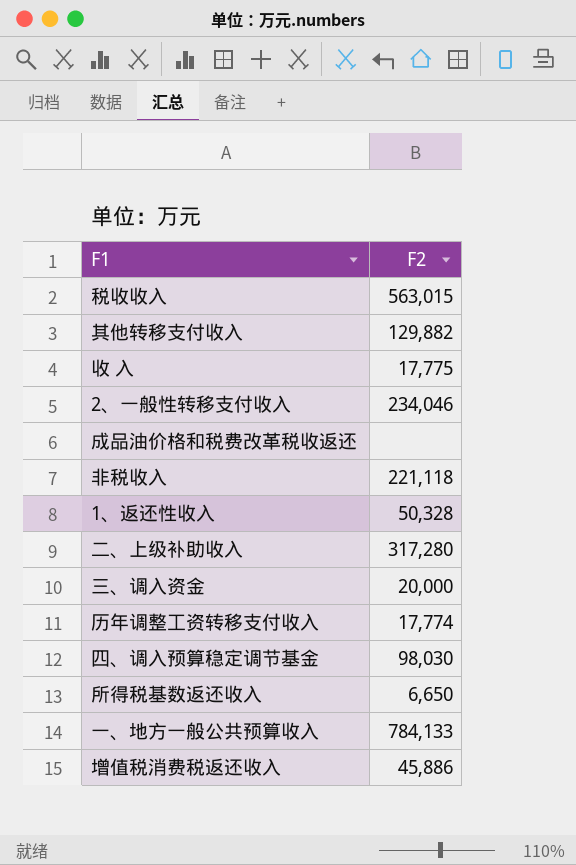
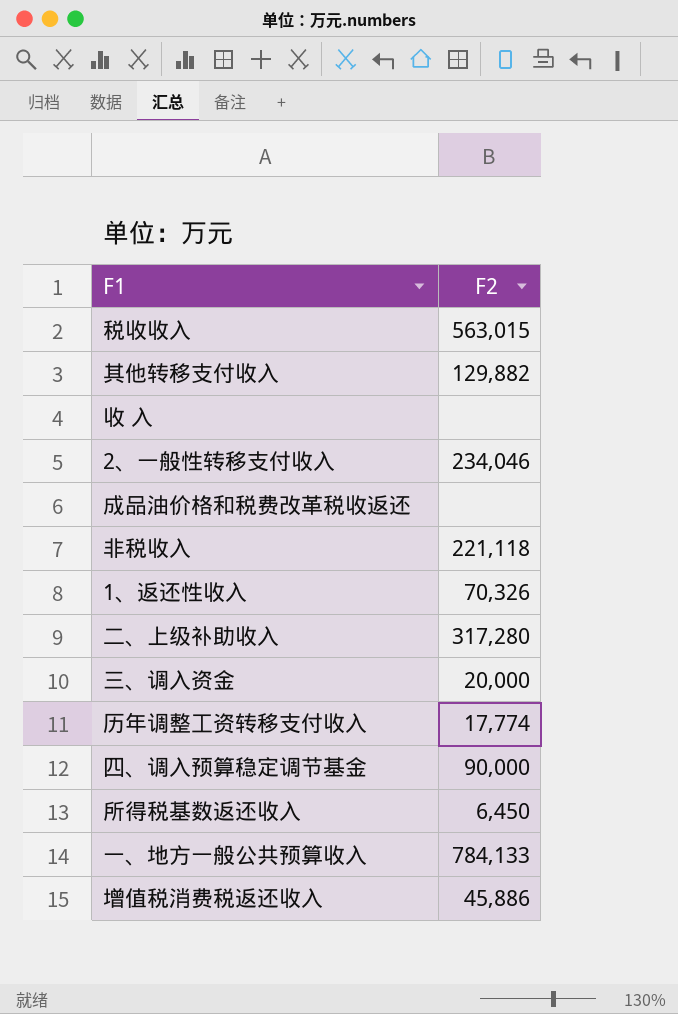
收 入 | F2: 17,775 -> none
1、返还性收入 | F2: 50,328 -> 70,326
四、调入预算稳定调节基金 | F2: 98,030 -> 90,000
所得税基数返还收入 | F2: 6,650 -> 6,450

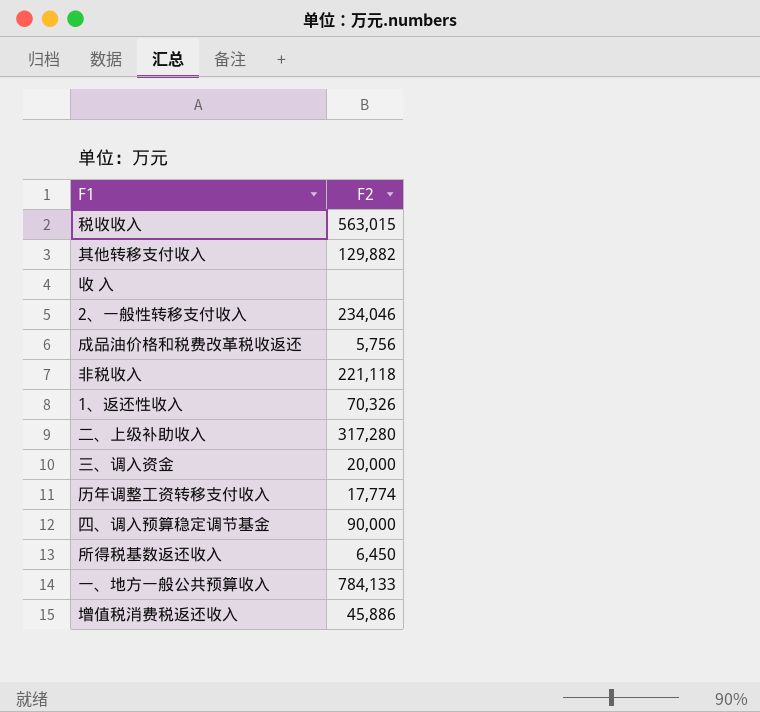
成品油价格和税费改革税收返还 | F2: none -> 5,756

